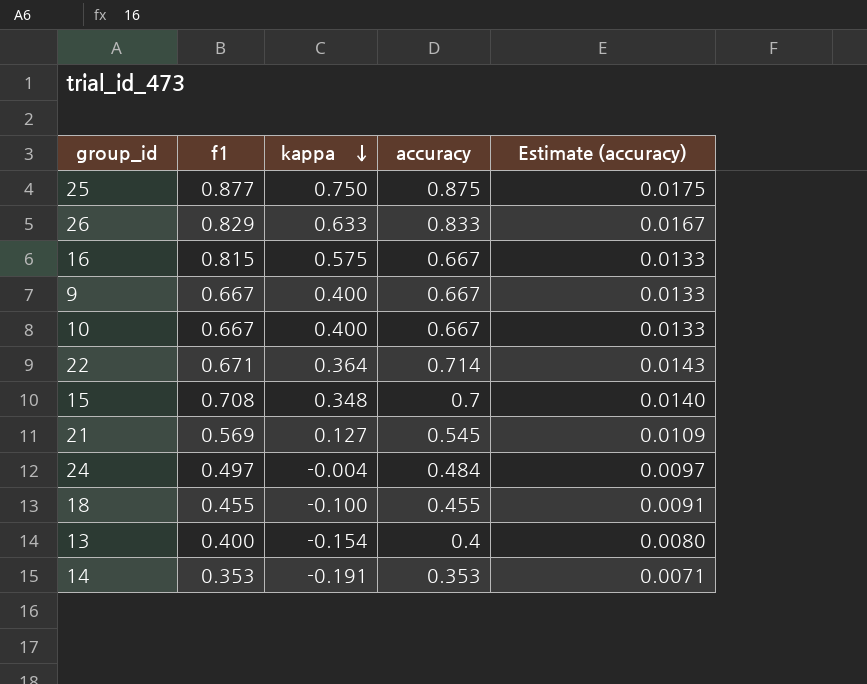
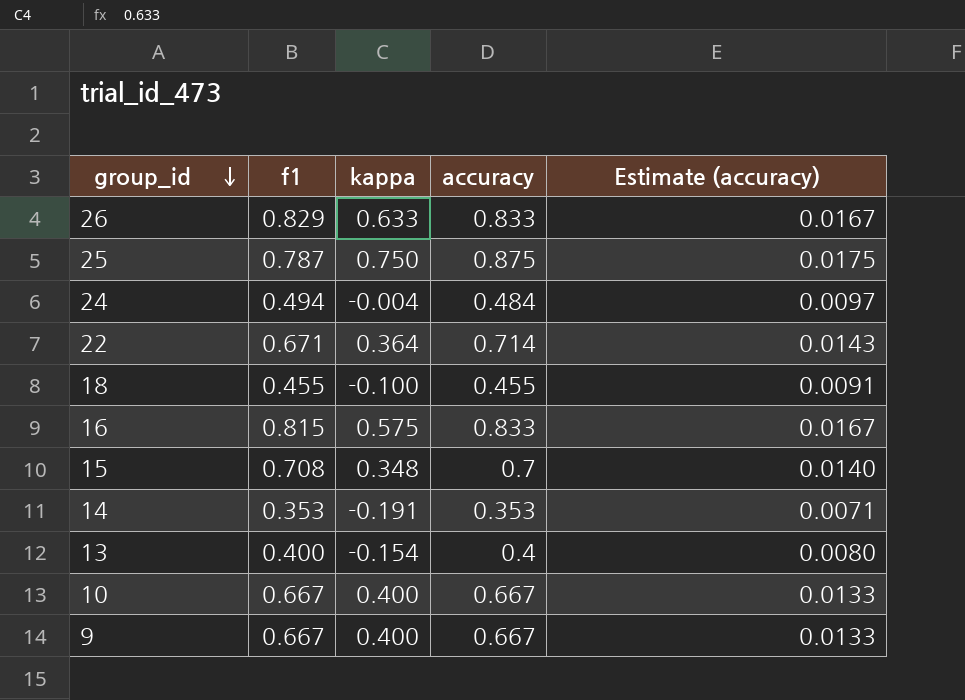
row order: kappa descending -> group_id descending
row 21: 0.569 | 0.127 | 0.545 | 0.0109 -> none
25 | f1: 0.877 -> 0.787
24 | f1: 0.497 -> 0.494
16 | accuracy: 0.667 -> 0.833
16 | Estimate (accuracy): 0.0133 -> 0.0167

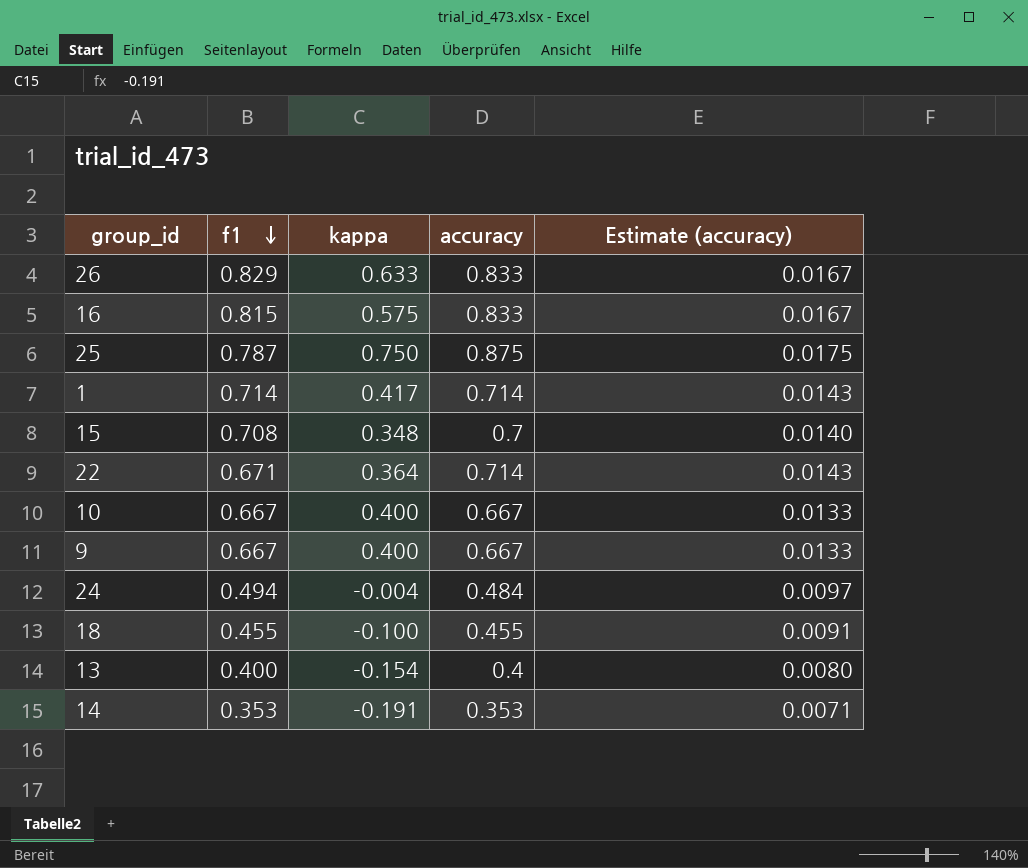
row order: group_id descending -> f1 descending
row 1: none -> 0.714 | 0.417 | 0.714 | 0.0143

